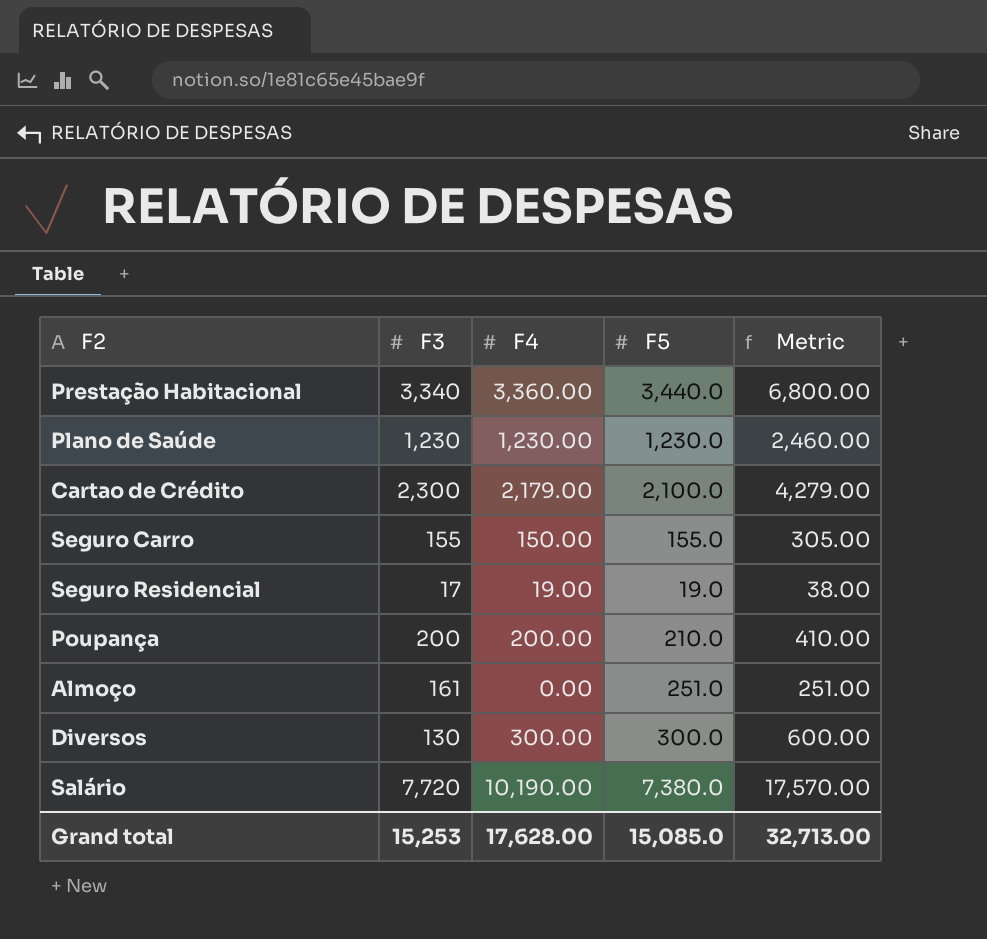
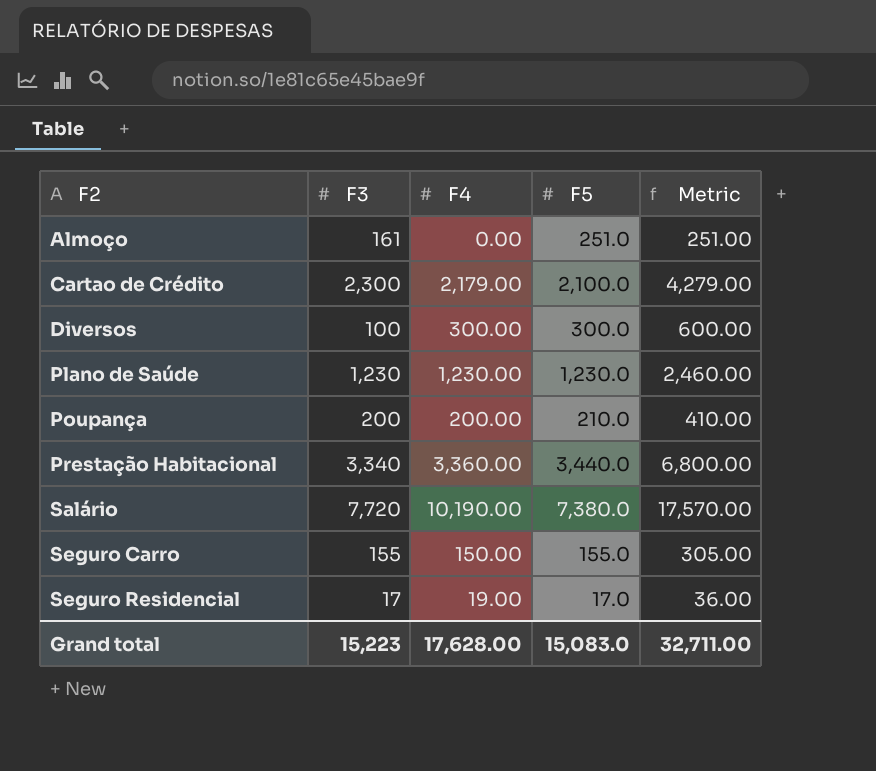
row order: none -> F2 ascending
Diversos | F3: 130 -> 100
Seguro Residencial | F5: 19.0 -> 17.0
Seguro Residencial | Metric: 38.00 -> 36.00
Grand total | F3: 15,253 -> 15,223
Grand total | F5: 15,085.0 -> 15,083.0
Grand total | Metric: 32,713.00 -> 32,711.00

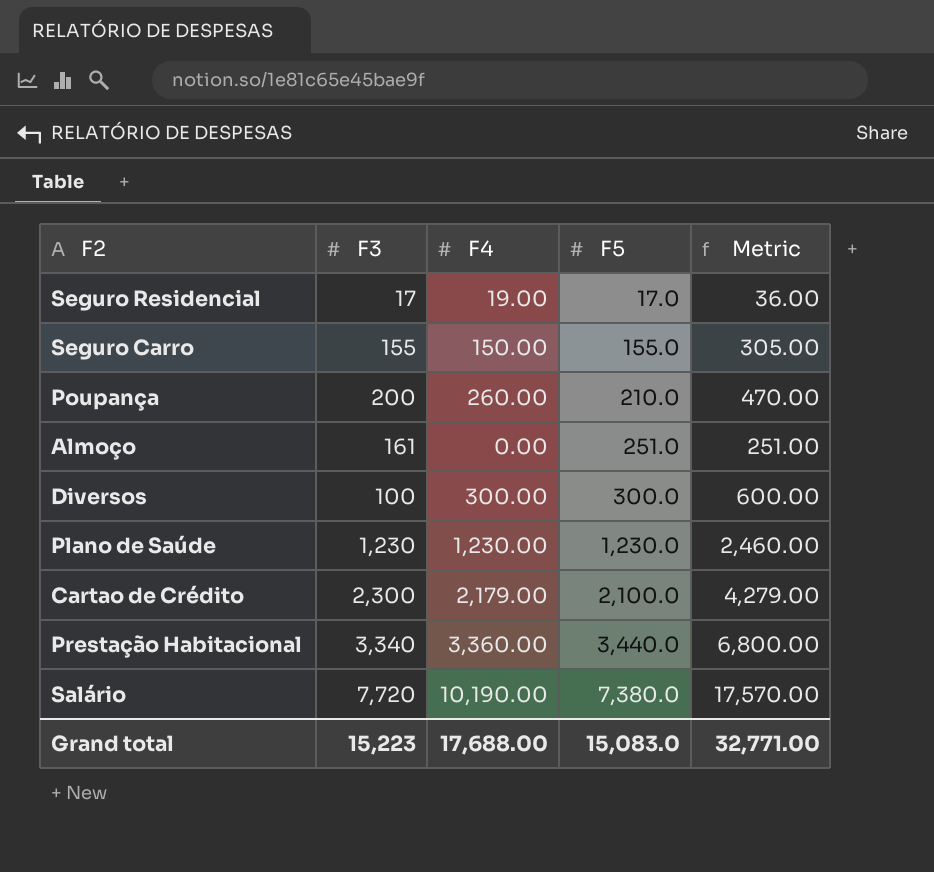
row order: F2 ascending -> F5 ascending
Poupança | F4: 200.00 -> 260.00
Poupança | Metric: 410.00 -> 470.00
Grand total | F4: 17,628.00 -> 17,688.00
Grand total | Metric: 32,711.00 -> 32,771.00

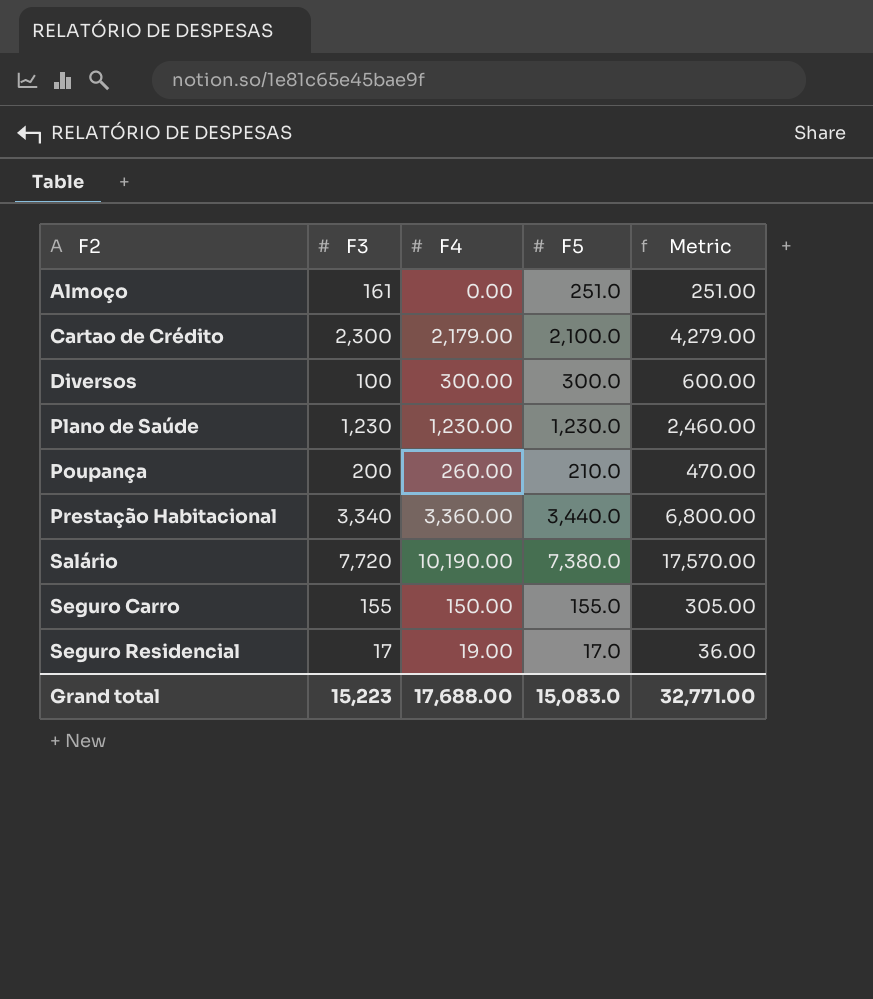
row order: F5 ascending -> F2 ascending

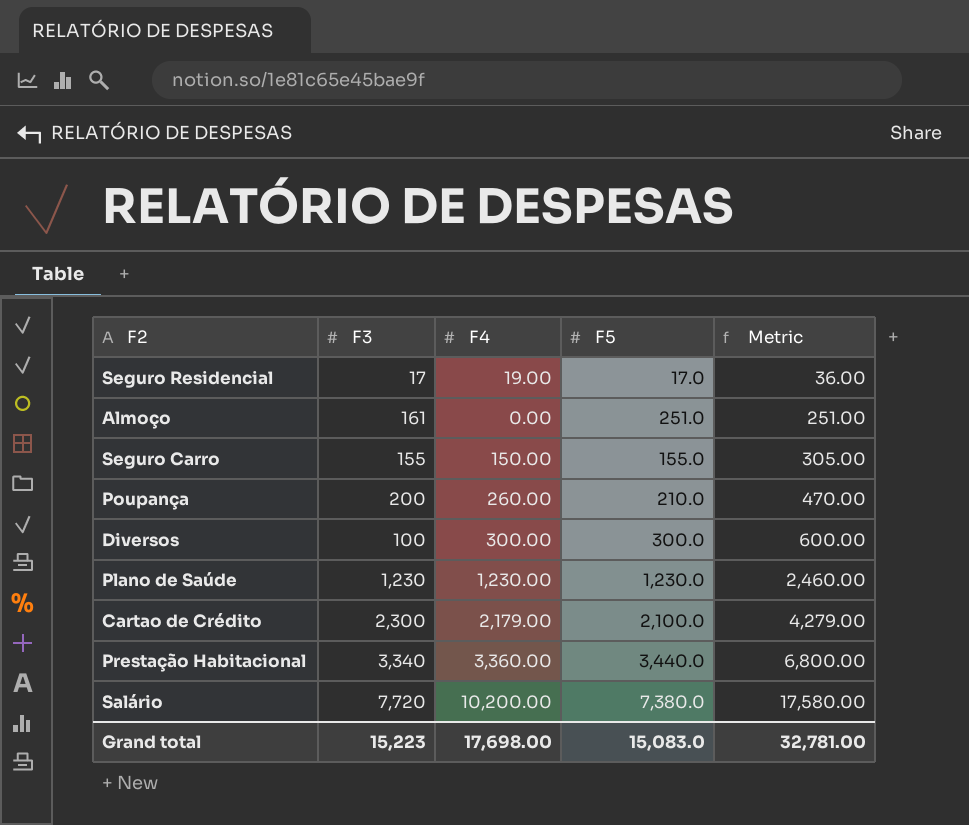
row order: F2 ascending -> Metric ascending
Salário | F4: 10,190.00 -> 10,200.00
Salário | Metric: 17,570.00 -> 17,580.00
Grand total | F4: 17,688.00 -> 17,698.00
Grand total | Metric: 32,771.00 -> 32,781.00

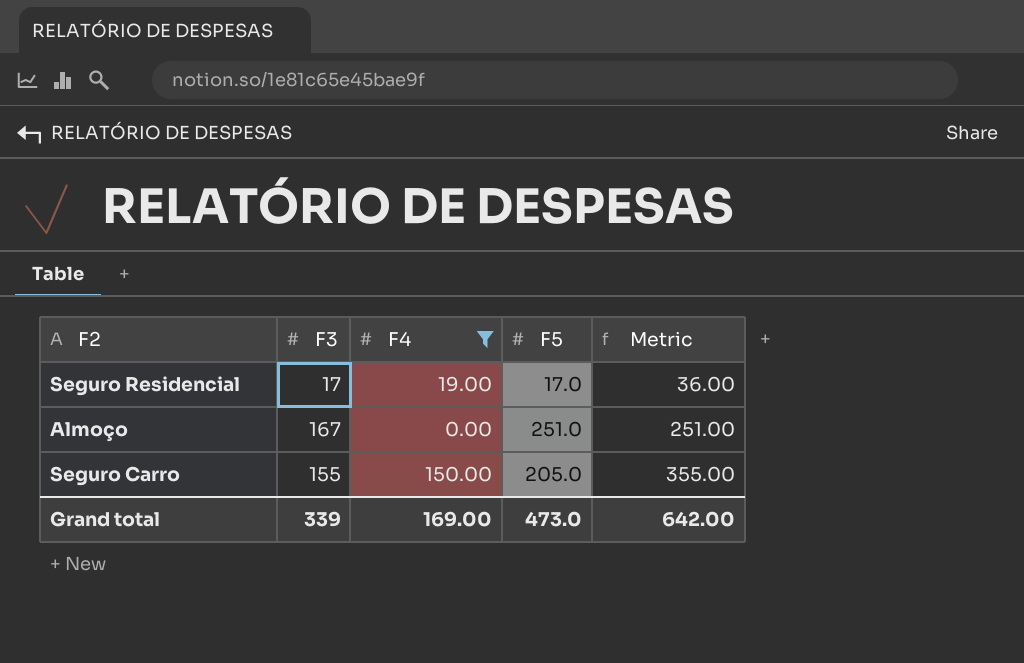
filter: none -> F4 <= 150.00
Almoço | F3: 161 -> 167
Seguro Carro | F5: 155.0 -> 205.0
Seguro Carro | Metric: 305.00 -> 355.00
Grand total | F3: 15,223 -> 339
Grand total | F4: 17,698.00 -> 169.00
Grand total | F5: 15,083.0 -> 473.0
Grand total | Metric: 32,781.00 -> 642.00

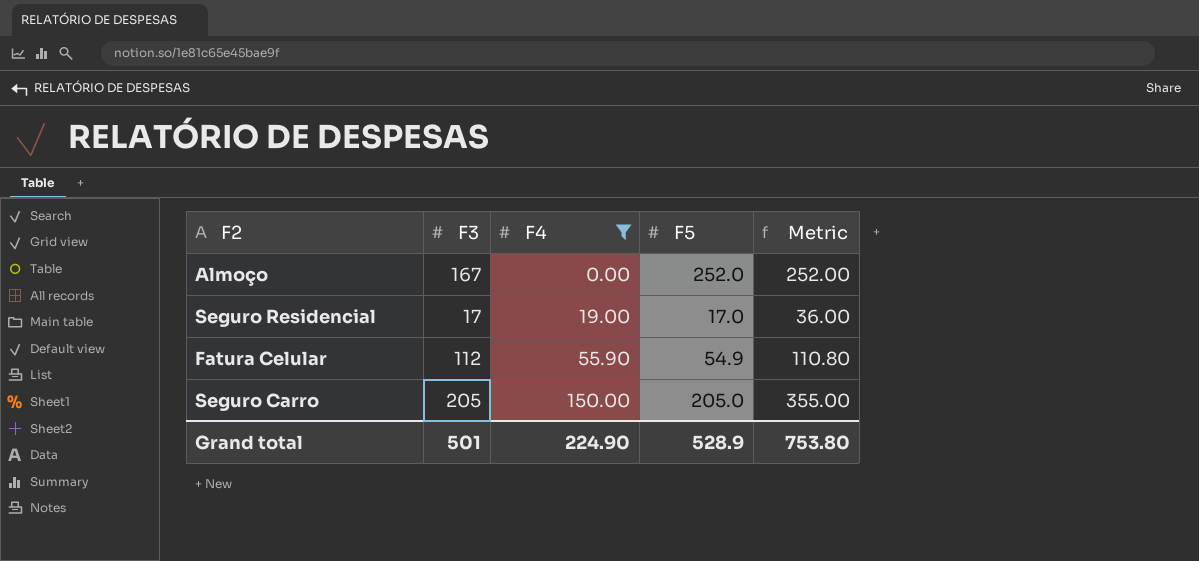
row order: Metric ascending -> F4 ascending
Almoço | F5: 251.0 -> 252.0
Almoço | Metric: 251.00 -> 252.00
row Fatura Celular: none -> 112 | 55.90 | 54.9 | 110.80
Seguro Carro | F3: 155 -> 205
Grand total | F3: 339 -> 501
Grand total | F4: 169.00 -> 224.90
Grand total | F5: 473.0 -> 528.9
Grand total | Metric: 642.00 -> 753.80

